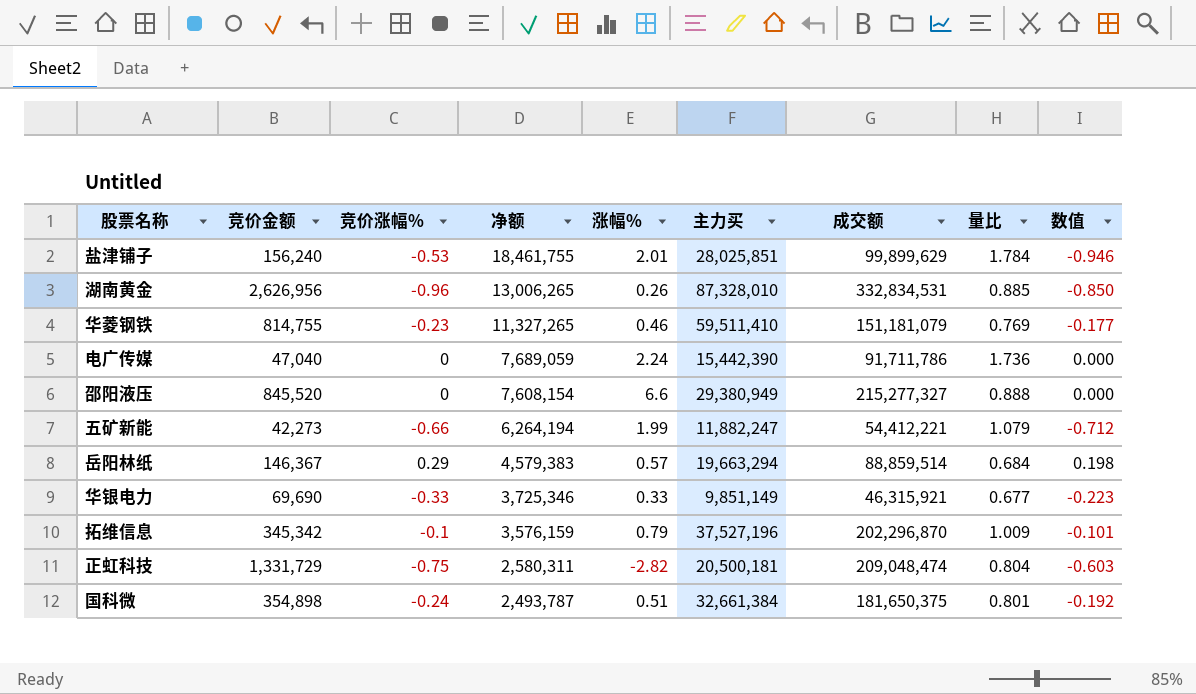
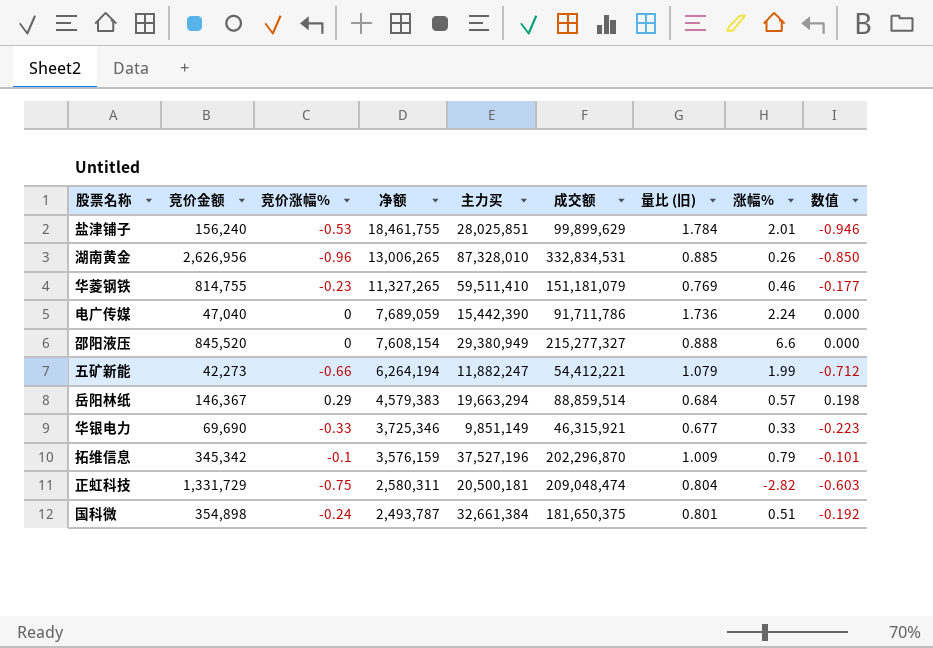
column name: 量比 -> 量比 (旧)
column 涨幅% | position: 5 -> 8

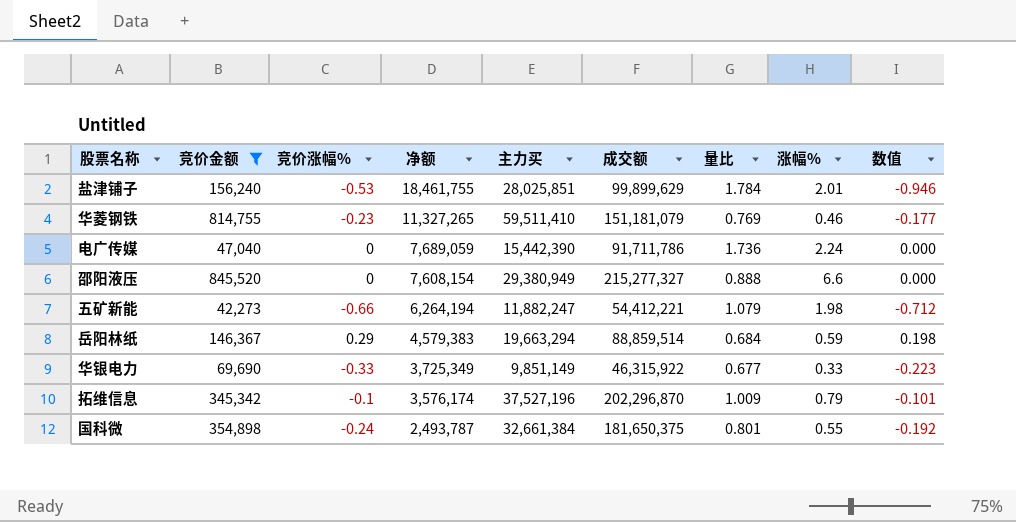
filter: none -> 竞价金额 <= 845,520
column name: 量比 (旧) -> 量比
五矿新能 | 涨幅%: 1.99 -> 1.98
岳阳林纸 | 涨幅%: 0.57 -> 0.59
华银电力 | 净额: 3,725,346 -> 3,725,349
华银电力 | 成交额: 46,315,921 -> 46,315,922
拓维信息 | 净额: 3,576,159 -> 3,576,174
国科微 | 涨幅%: 0.51 -> 0.55

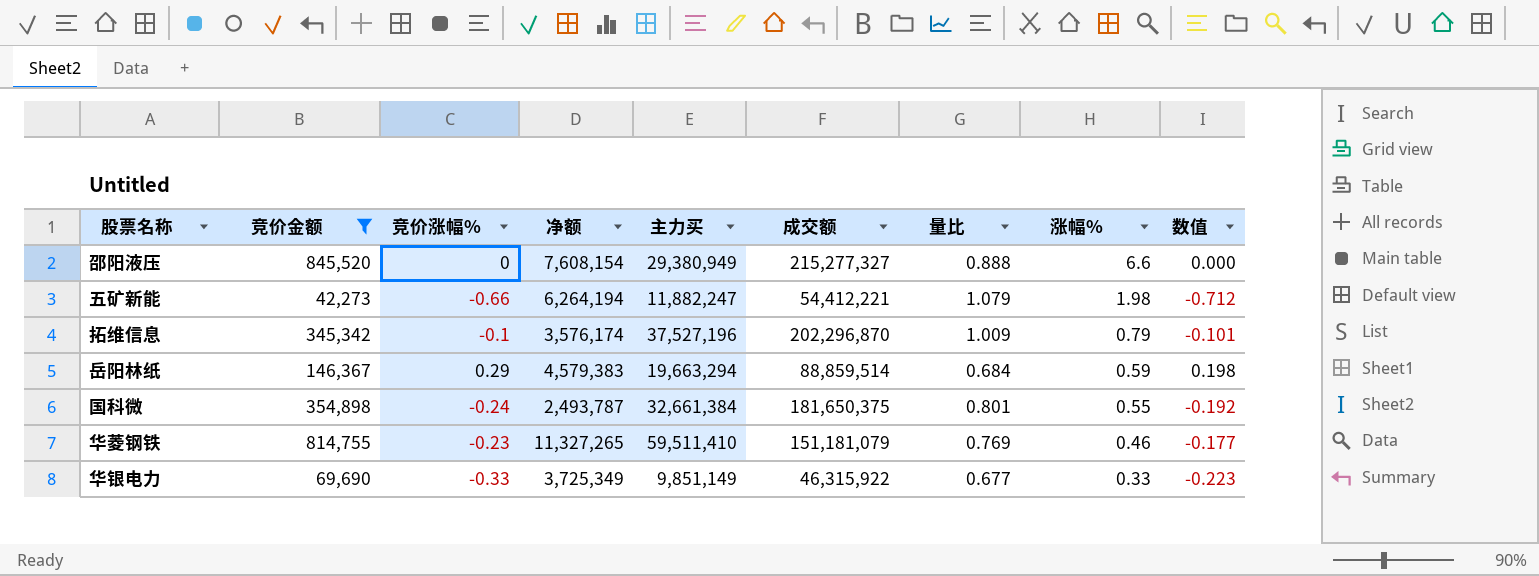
row order: 净额 descending -> 涨幅% descending
row 盐津铺子: 156,240 | -0.53 | 18,461,755 | 28,025,851 | 99,899,629 | 1.784 | 2.01 | -0.946 -> none
row 电广传媒: 47,040 | 0 | 7,689,059 | 15,442,390 | 91,711,786 | 1.736 | 2.24 | 0.000 -> none

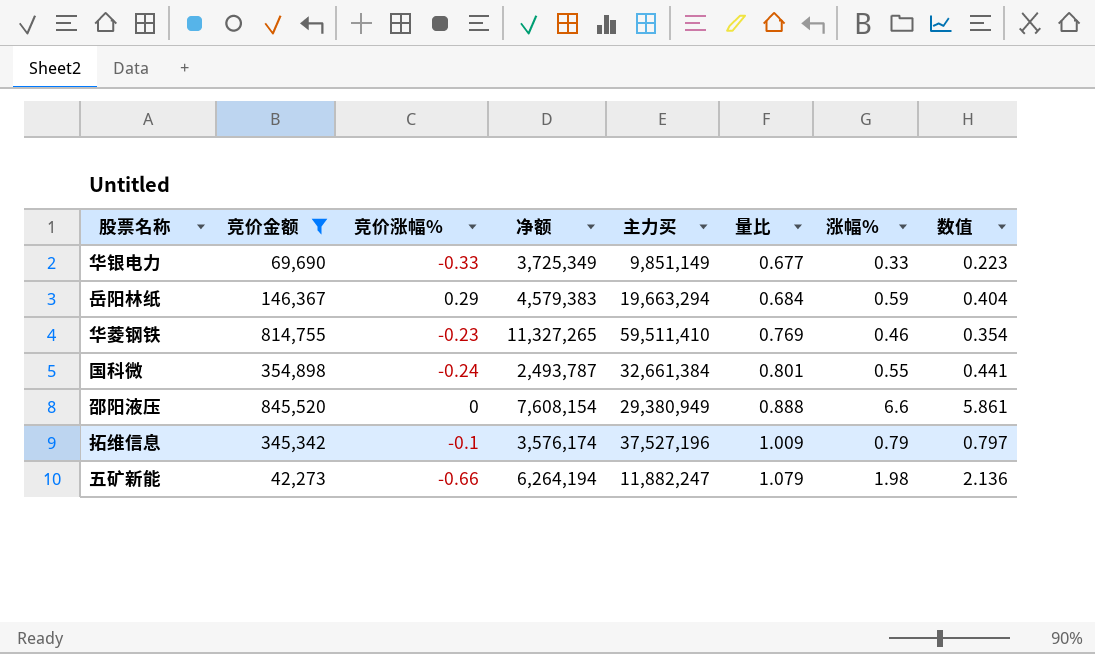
row order: 涨幅% descending -> 量比 ascending
column 成交额 | position: 6 -> none
column 数值 | formula: [竞价涨幅%] * [量比] -> [量比] * [涨幅%]

